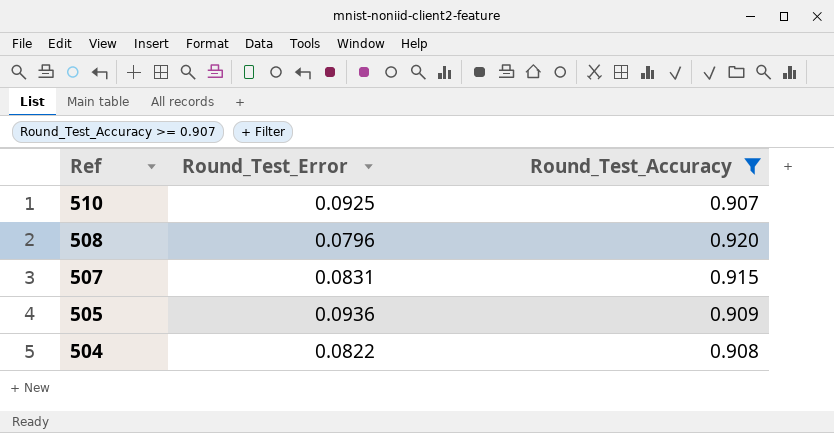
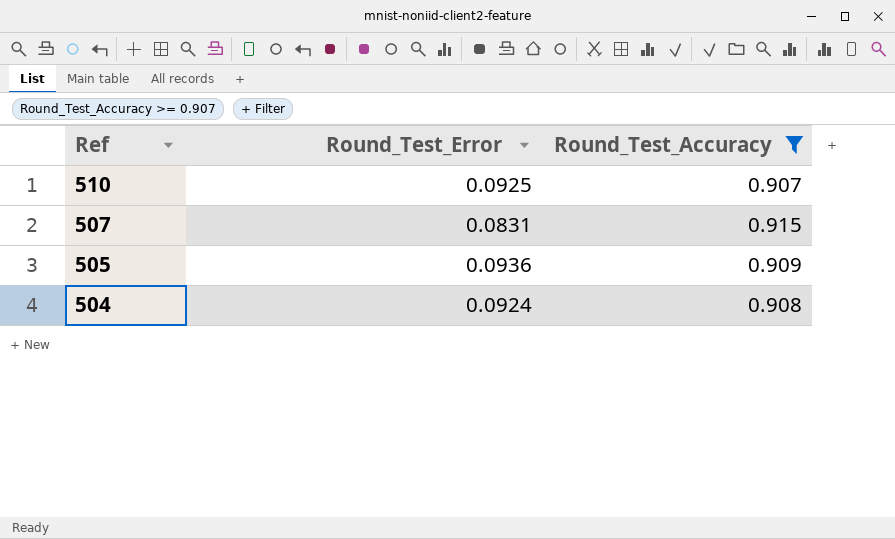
row 508: 0.0796 | 0.920 -> none
504 | Round_Test_Error: 0.0822 -> 0.0924

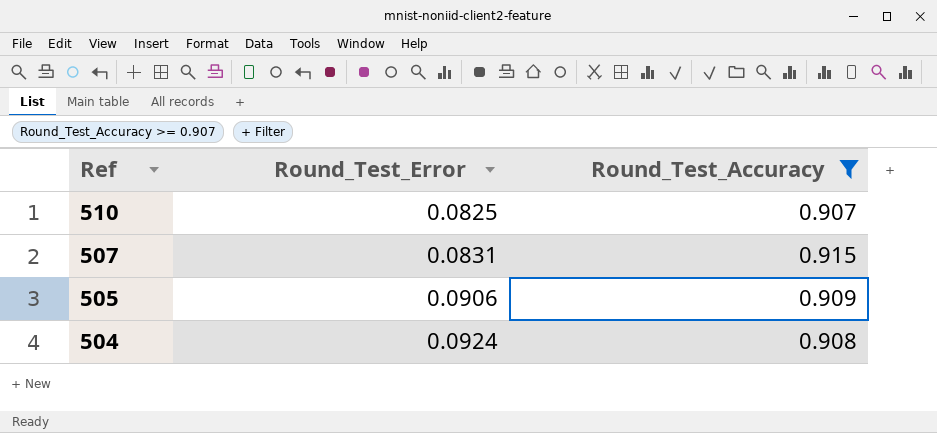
510 | Round_Test_Error: 0.0925 -> 0.0825
505 | Round_Test_Error: 0.0936 -> 0.0906

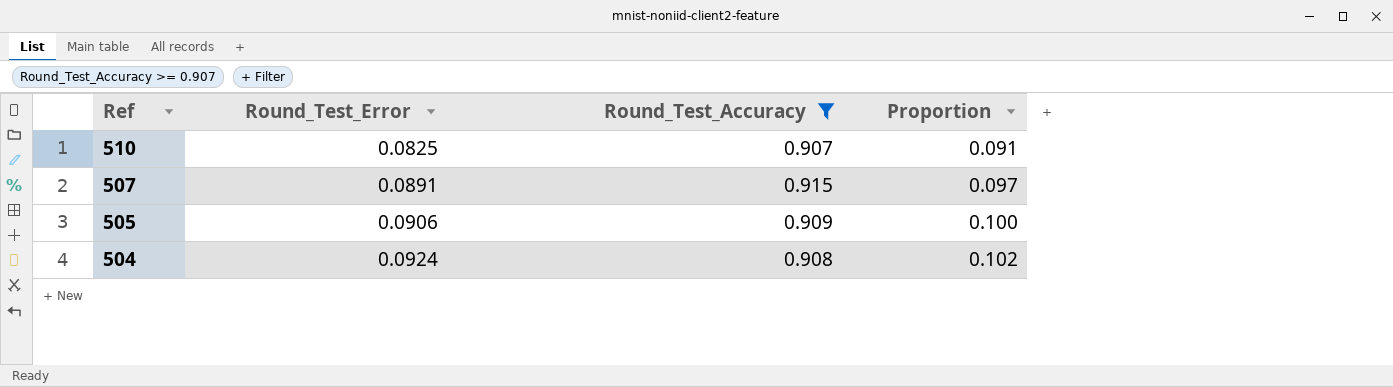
column Proportion | formula: none -> [Round_Test_Error] / [Round_Test_Accuracy]
507 | Round_Test_Error: 0.0831 -> 0.0891

